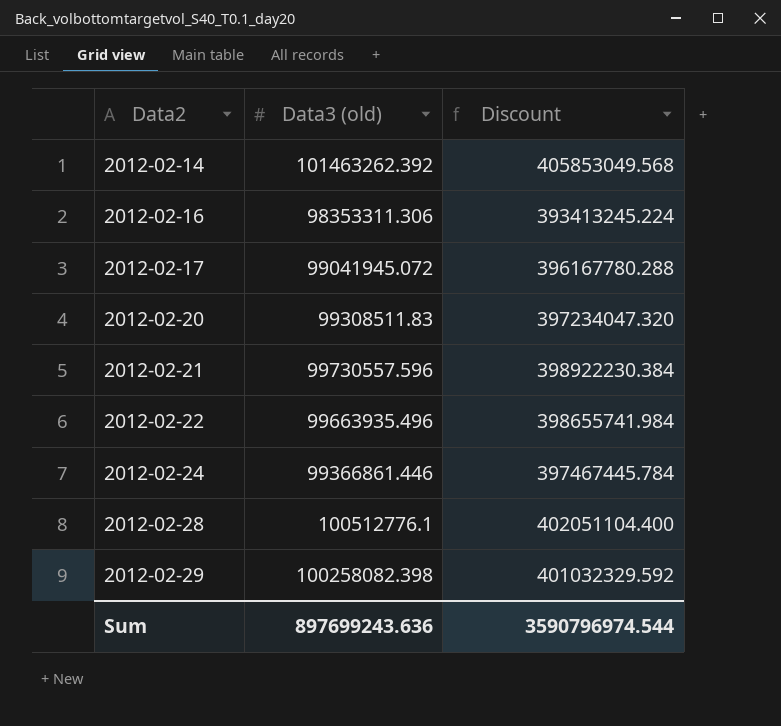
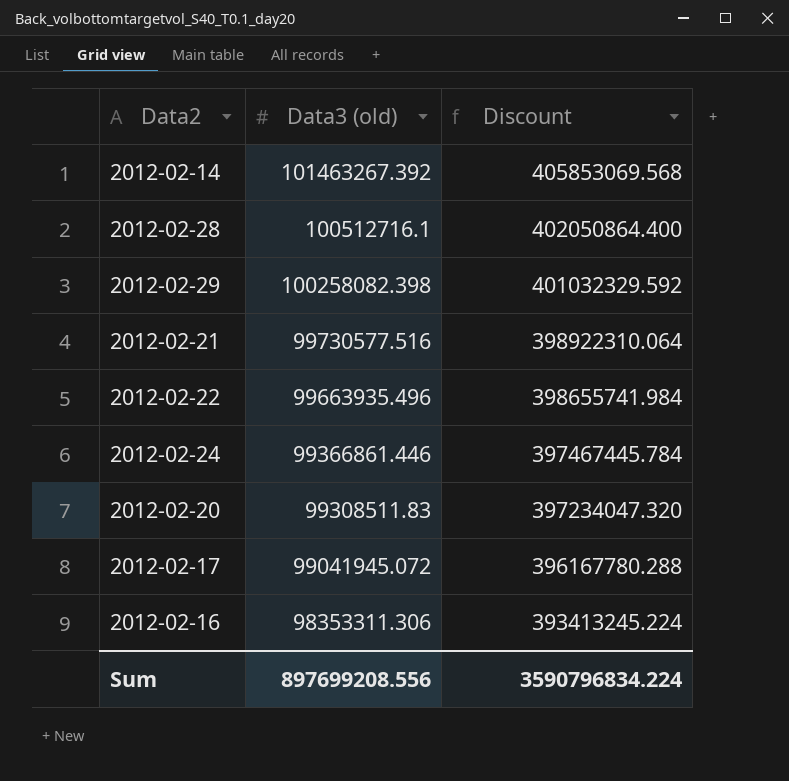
row order: Data2 ascending -> Data3 (old) descending
2012-02-14 | Data3 (old): 101463262.392 -> 101463267.392
2012-02-14 | Discount: 405853049.568 -> 405853069.568
2012-02-28 | Data3 (old): 100512776.1 -> 100512716.1
2012-02-28 | Discount: 402051104.400 -> 402050864.400
2012-02-21 | Data3 (old): 99730557.596 -> 99730577.516
2012-02-21 | Discount: 398922230.384 -> 398922310.064
Sum | Data3 (old): 897699243.636 -> 897699208.556
Sum | Discount: 3590796974.544 -> 3590796834.224

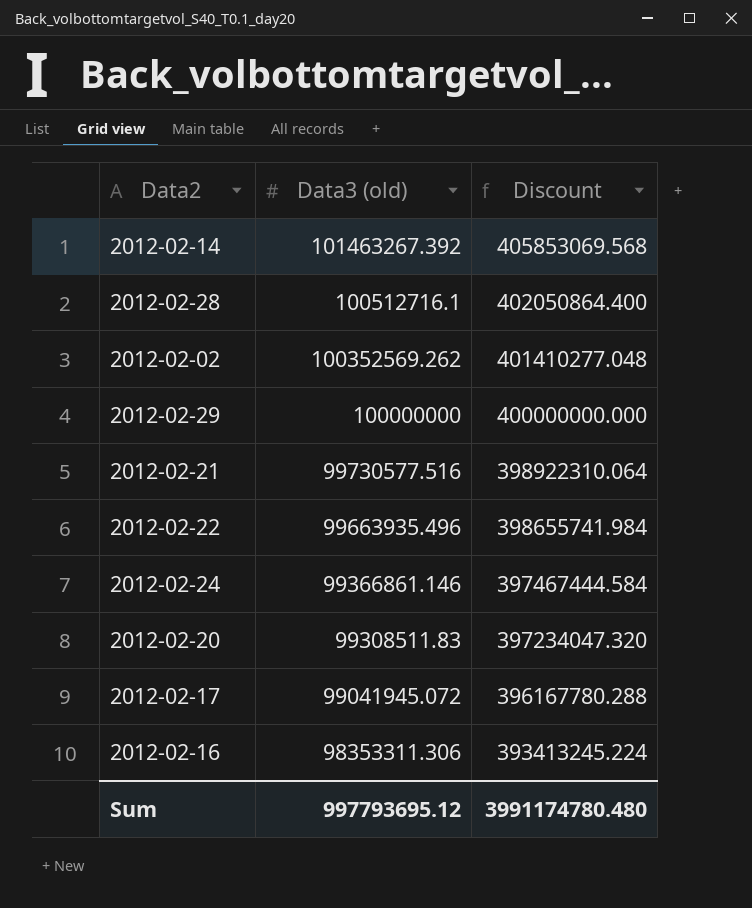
row 2012-02-02: none -> 100352569.262 | 401410277.048
2012-02-29 | Data3 (old): 100258082.398 -> 100000000
2012-02-29 | Discount: 401032329.592 -> 400000000.000
2012-02-24 | Data3 (old): 99366861.446 -> 99366861.146
2012-02-24 | Discount: 397467445.784 -> 397467444.584
Sum | Data3 (old): 897699208.556 -> 997793695.12
Sum | Discount: 3590796834.224 -> 3991174780.480

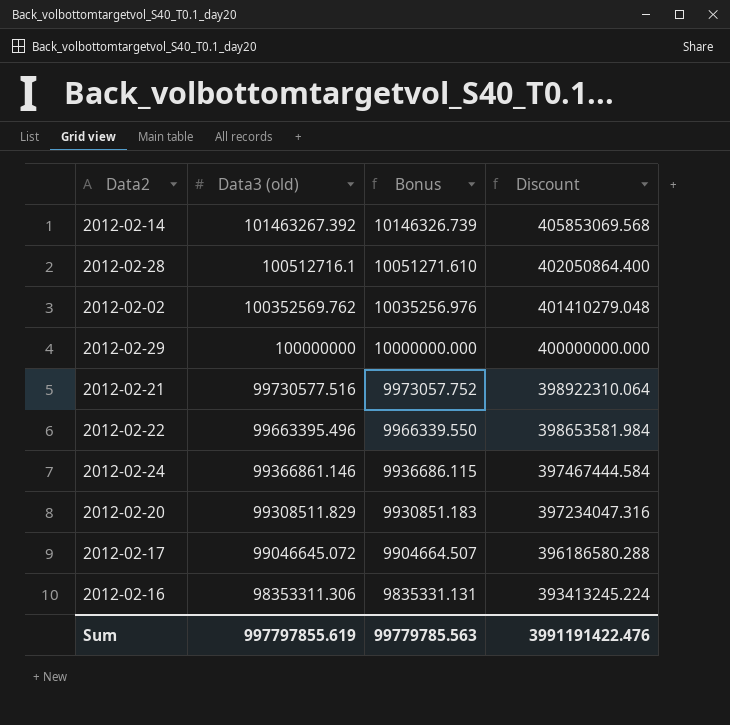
column Bonus | formula: none -> [Data3 (old)] * 0.1
2012-02-02 | Data3 (old): 100352569.262 -> 100352569.762
2012-02-02 | Discount: 401410277.048 -> 401410279.048
2012-02-22 | Data3 (old): 99663935.496 -> 99663395.496
2012-02-22 | Discount: 398655741.984 -> 398653581.984
2012-02-20 | Data3 (old): 99308511.83 -> 99308511.829
2012-02-20 | Discount: 397234047.320 -> 397234047.316
2012-02-17 | Data3 (old): 99041945.072 -> 99046645.072
2012-02-17 | Discount: 396167780.288 -> 396186580.288
Sum | Data3 (old): 997793695.12 -> 997797855.619
Sum | Discount: 3991174780.480 -> 3991191422.476

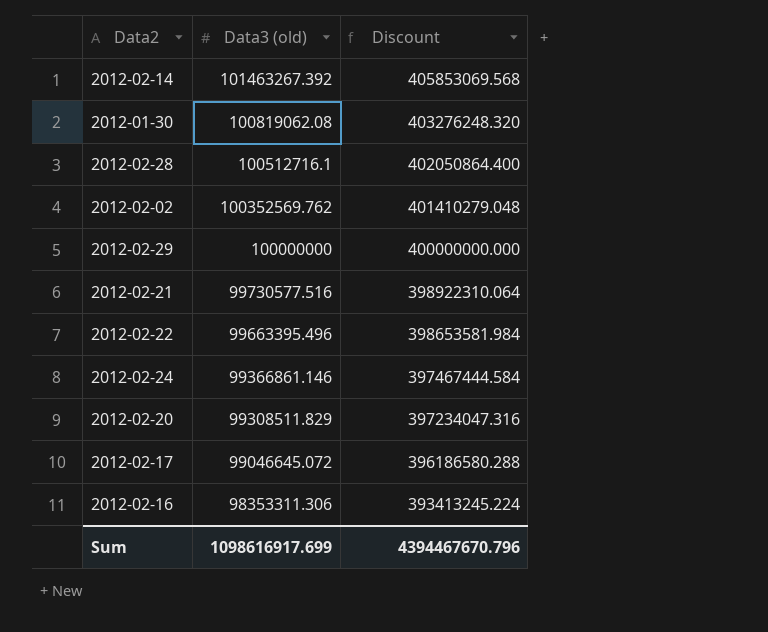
column Bonus | formula: [Data3 (old)] * 0.1 -> none
row 2012-01-30: none -> 100819062.08 | 403276248.320
Sum | Data3 (old): 997797855.619 -> 1098616917.699
Sum | Discount: 3991191422.476 -> 4394467670.796

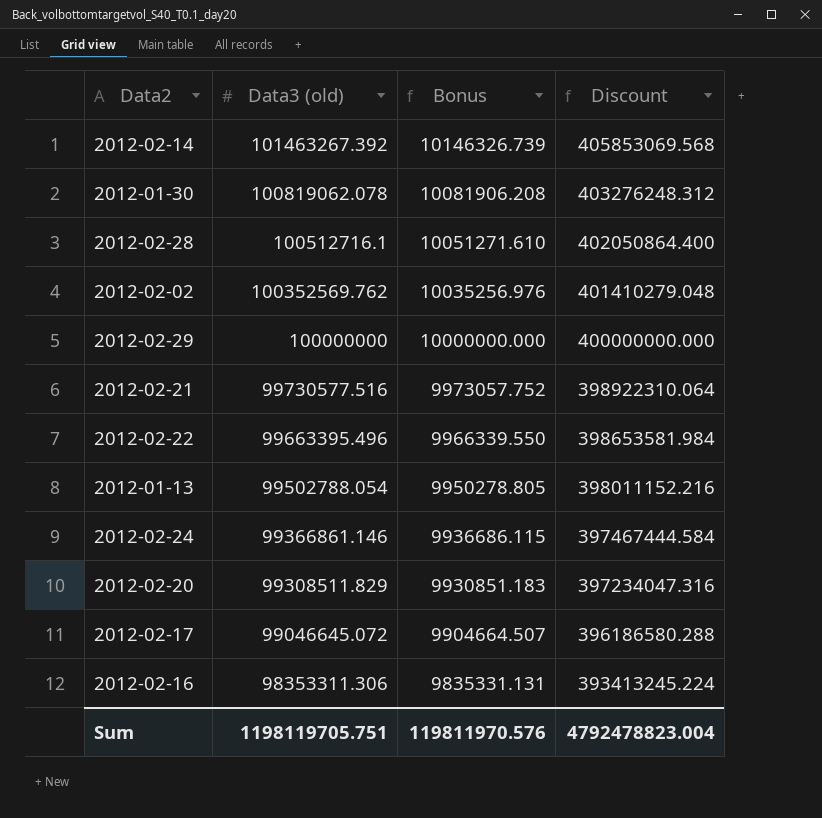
column Bonus | formula: none -> [Data3 (old)] * 0.1
2012-01-30 | Data3 (old): 100819062.08 -> 100819062.078
2012-01-30 | Discount: 403276248.320 -> 403276248.312
row 2012-01-13: none -> 99502788.054 | 9950278.805 | 398011152.216
Sum | Data3 (old): 1098616917.699 -> 1198119705.751
Sum | Discount: 4394467670.796 -> 4792478823.004

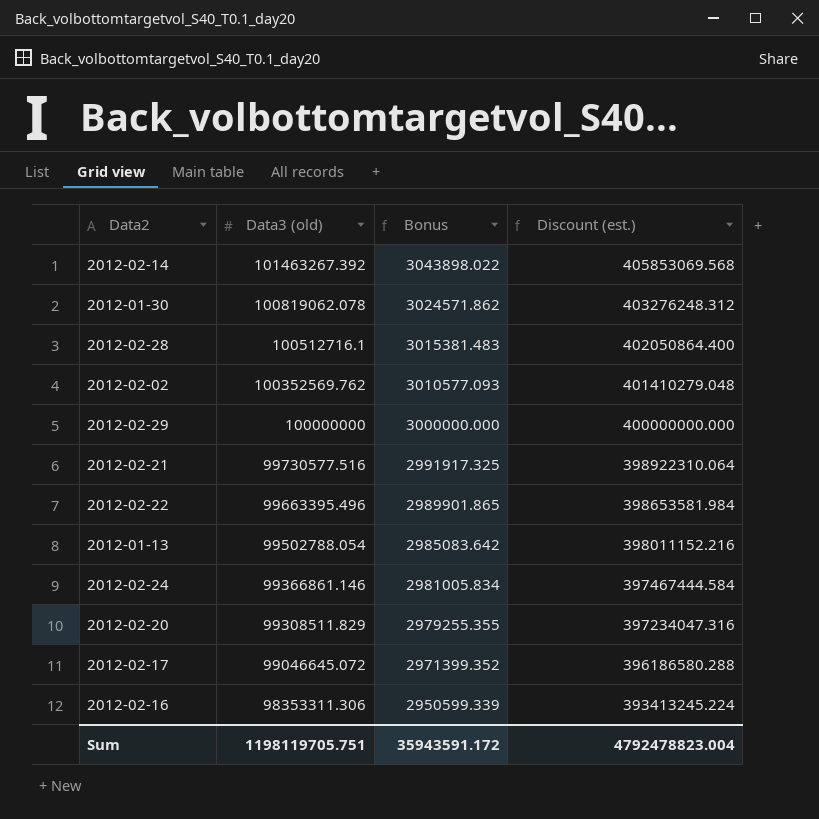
column Bonus | formula: [Data3 (old)] * 0.1 -> [Data3 (old)] * 0.03
column name: Discount -> Discount (est.)
Sum | Bonus: 119811970.576 -> 35943591.172

